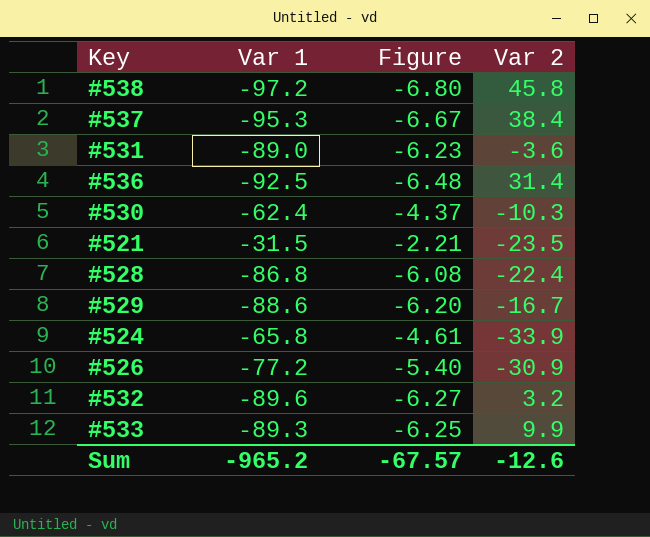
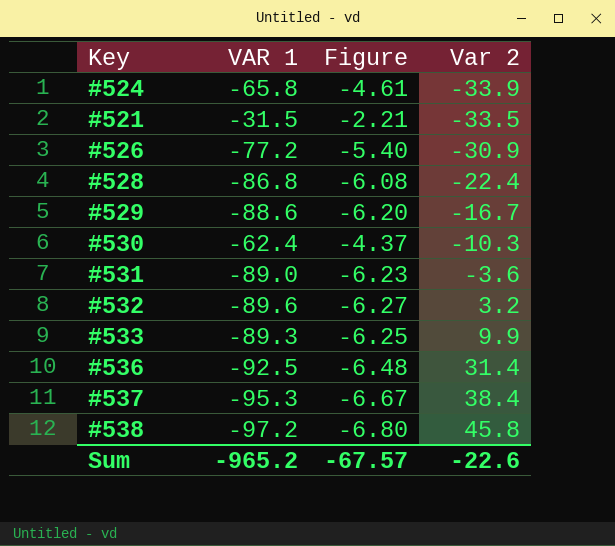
row order: none -> Var 2 ascending
column name: Var 1 -> VAR 1
#521 | Var 2: -23.5 -> -33.5
Sum | Var 2: -12.6 -> -22.6

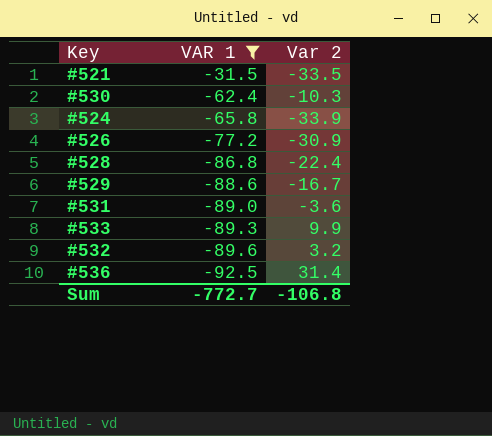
filter: none -> VAR 1 >= -92.5
row order: Var 2 ascending -> VAR 1 descending
column Figure | formula: [VAR 1] * 0.07 -> none
Sum | VAR 1: -965.2 -> -772.7
Sum | Var 2: -22.6 -> -106.8

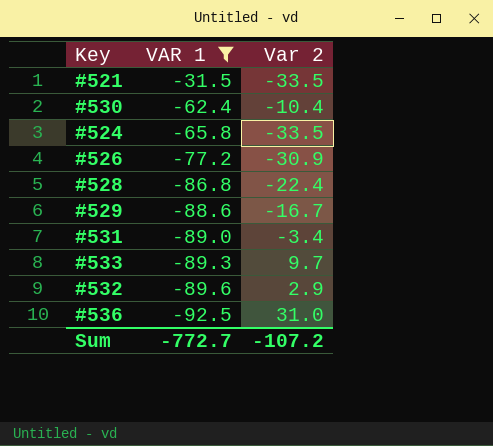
#530 | Var 2: -10.3 -> -10.4
#524 | Var 2: -33.9 -> -33.5
#531 | Var 2: -3.6 -> -3.4
#533 | Var 2: 9.9 -> 9.7
#532 | Var 2: 3.2 -> 2.9
#536 | Var 2: 31.4 -> 31.0
Sum | Var 2: -106.8 -> -107.2

